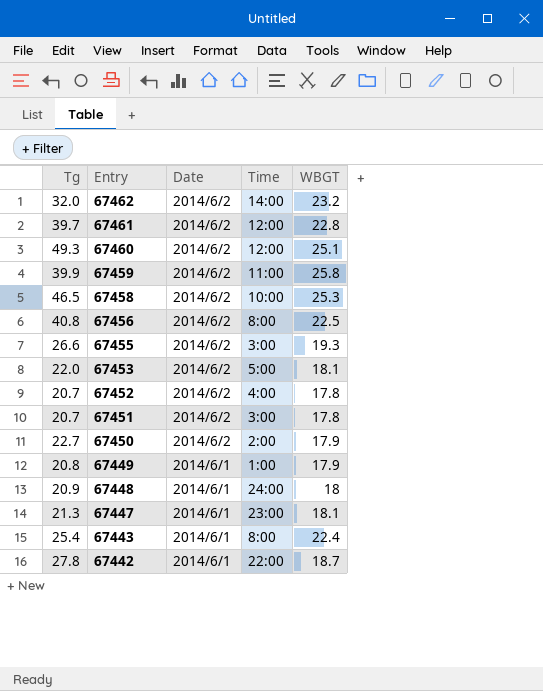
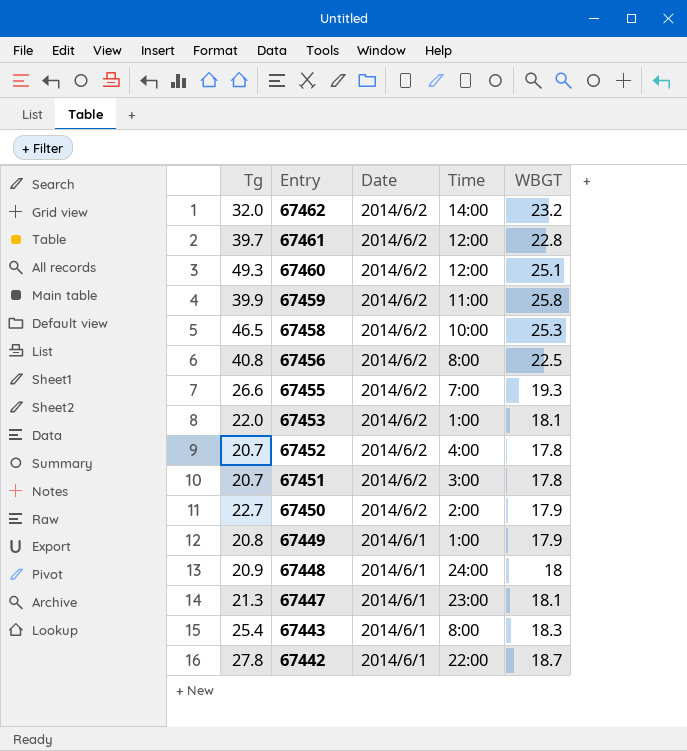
67455 | Time: 3:00 -> 7:00
67453 | Time: 5:00 -> 1:00
67443 | WBGT: 22.4 -> 18.3

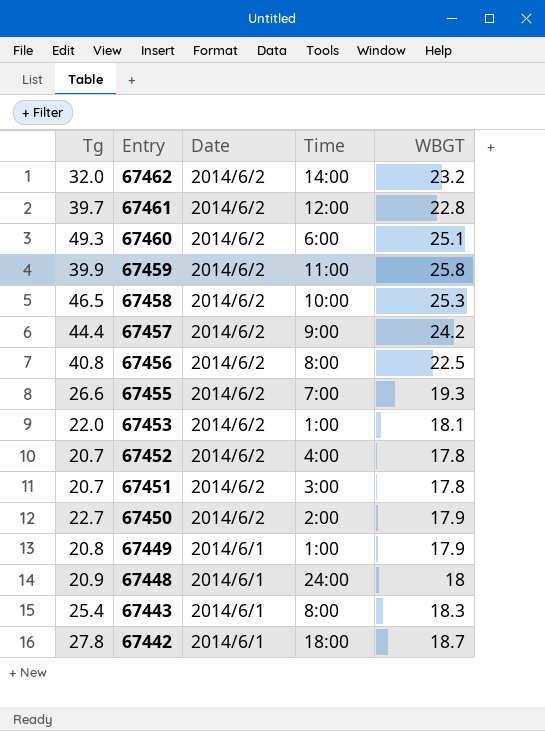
row 67447: 21.3 | 2014/6/1 | 23:00 | 18.1 -> none
67460 | Time: 12:00 -> 6:00
row 67457: none -> 44.4 | 2014/6/2 | 9:00 | 24.2
67442 | Time: 22:00 -> 18:00

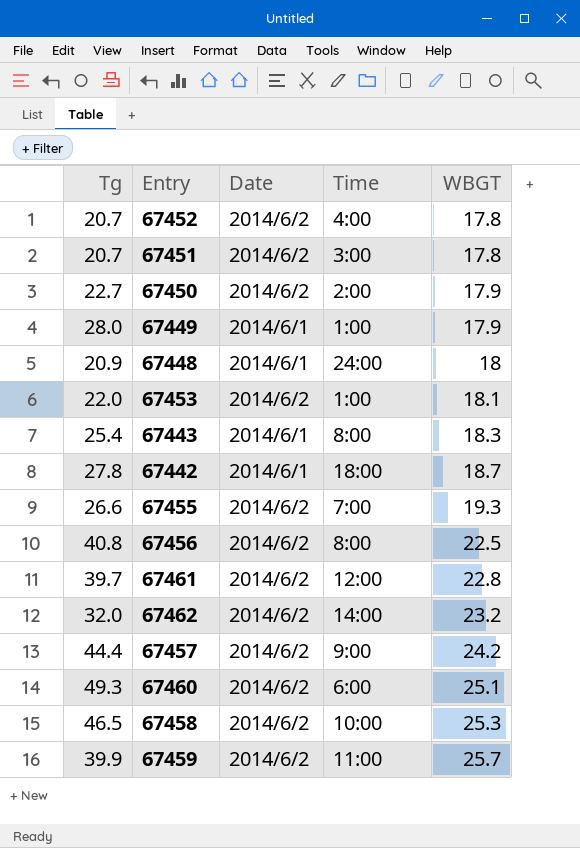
row order: Entry descending -> WBGT ascending
67449 | Tg: 20.8 -> 28.0
67459 | WBGT: 25.8 -> 25.7

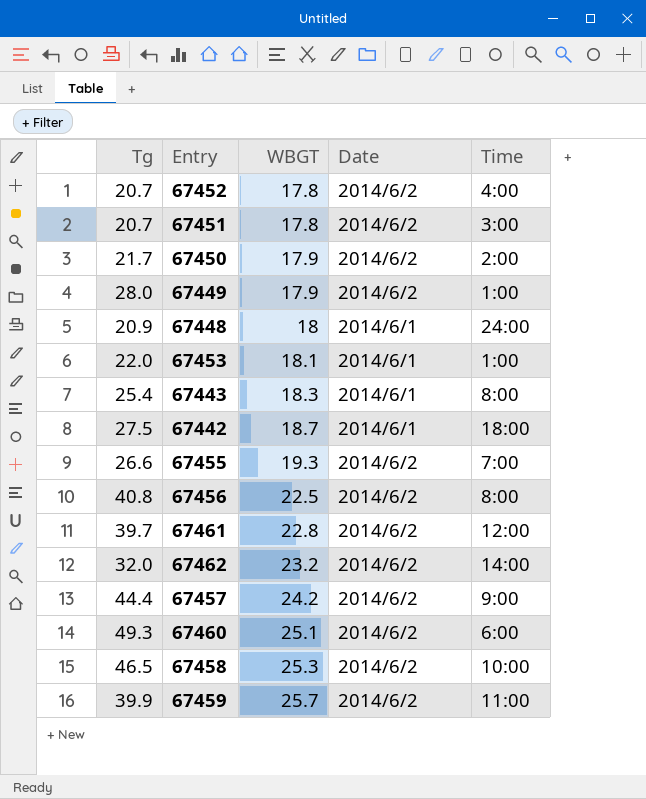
column WBGT | position: 5 -> 3
67450 | Tg: 22.7 -> 21.7
67449 | Date: 2014/6/1 -> 2014/6/2
67453 | Date: 2014/6/2 -> 2014/6/1
67442 | Tg: 27.8 -> 27.5

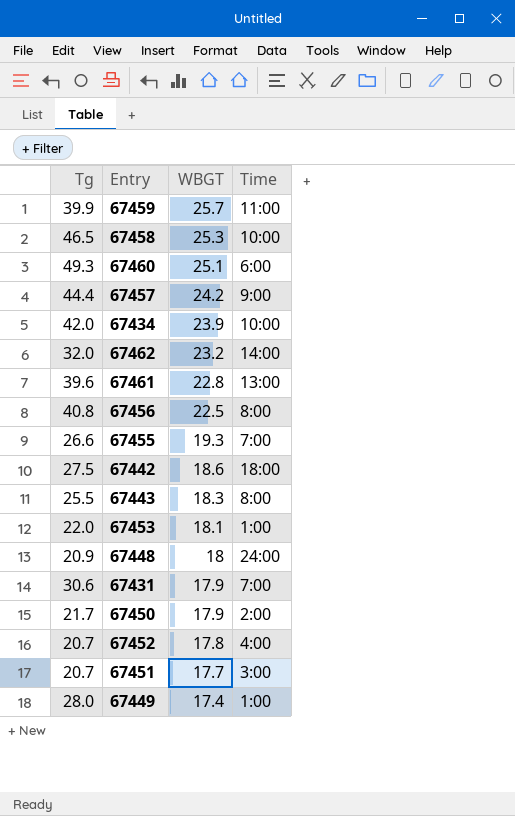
row order: WBGT ascending -> WBGT descending
column Date | position: 4 -> none
row 67434: none -> 42.0 | 23.9 | 10:00
67461 | Tg: 39.7 -> 39.6
67461 | Time: 12:00 -> 13:00
67442 | WBGT: 18.7 -> 18.6
67443 | Tg: 25.4 -> 25.5
row 67431: none -> 30.6 | 17.9 | 7:00
67451 | WBGT: 17.8 -> 17.7
67449 | WBGT: 17.9 -> 17.4

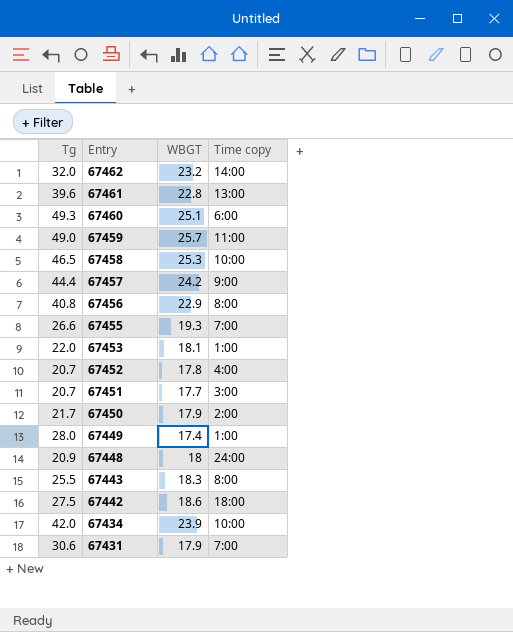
row order: WBGT descending -> Entry descending
column name: Time -> Time copy
67459 | Tg: 39.9 -> 49.0
67456 | WBGT: 22.5 -> 22.9

